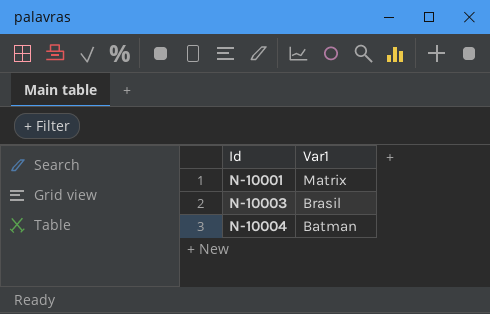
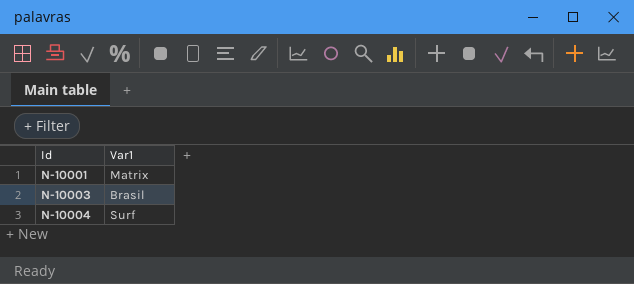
N-10004 | Var1: Batman -> Surf

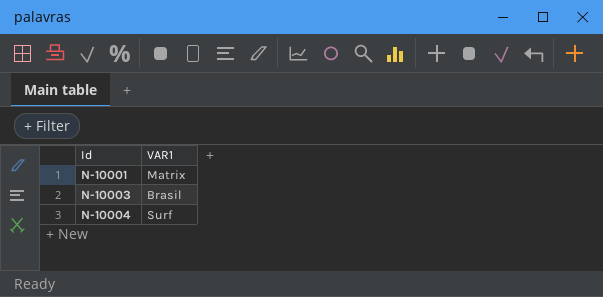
column name: Var1 -> VAR1

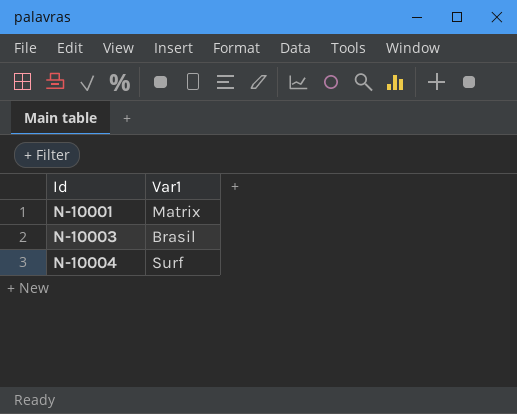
column name: VAR1 -> Var1

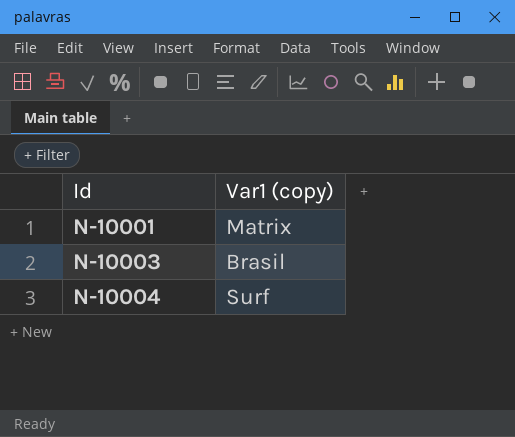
column name: Var1 -> Var1 (copy)

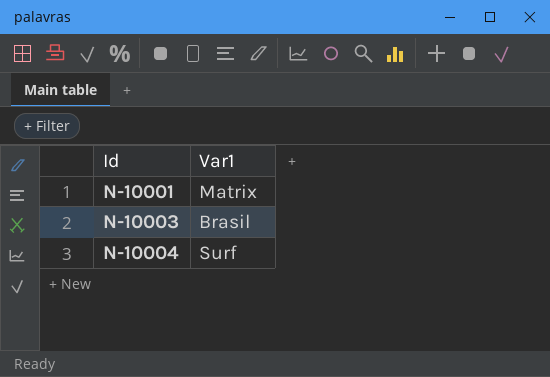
column name: Var1 (copy) -> Var1

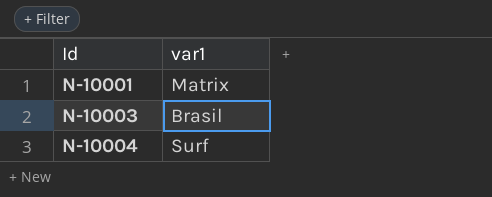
column name: Var1 -> var1

